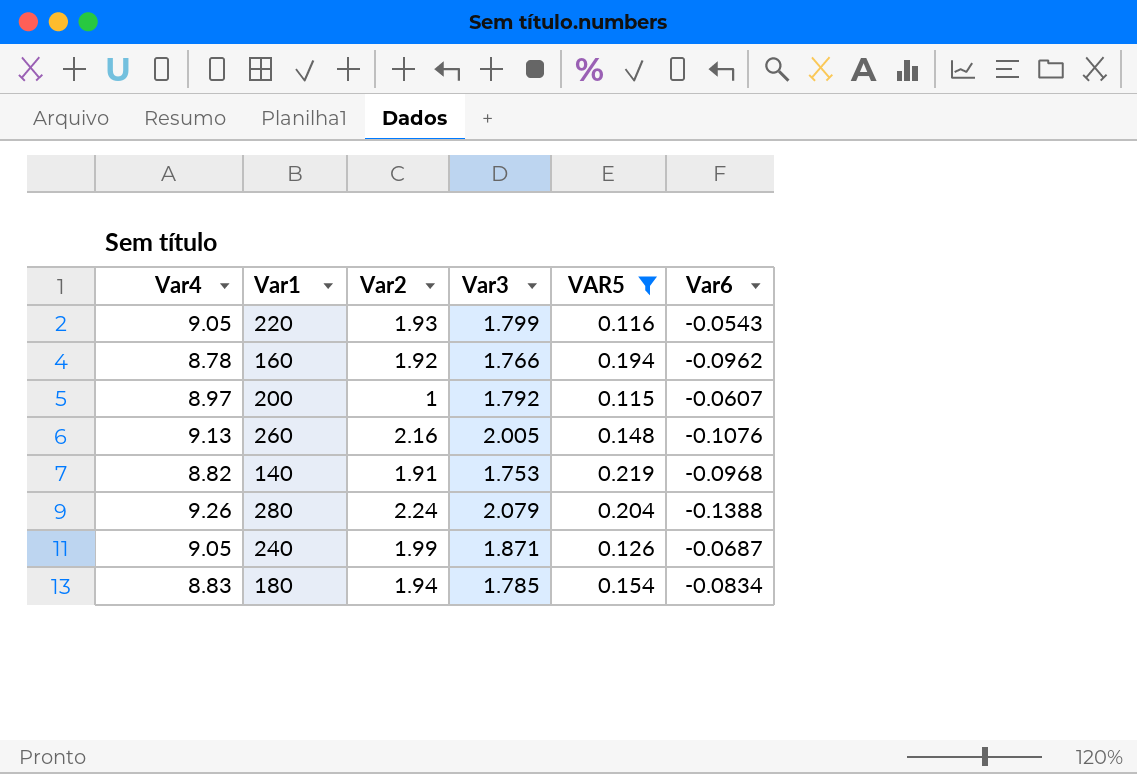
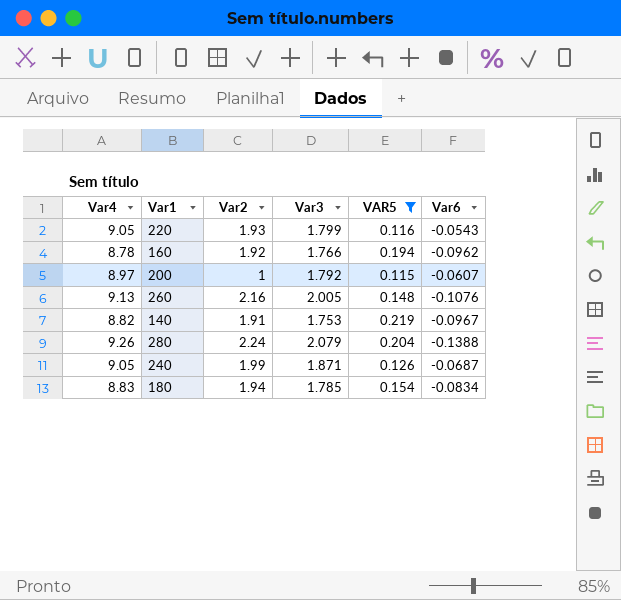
140 | Var6: -0.0968 -> -0.0967

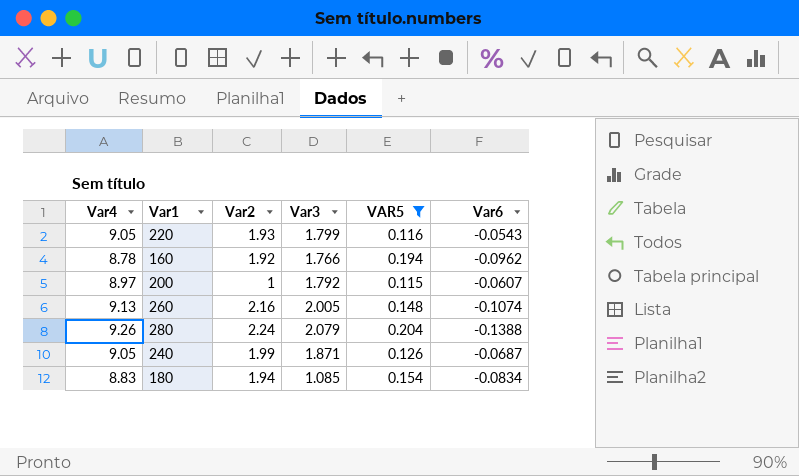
row 140: 8.82 | 1.91 | 1.753 | 0.219 | -0.0967 -> none
260 | Var6: -0.1076 -> -0.1074
180 | Var3: 1.785 -> 1.085

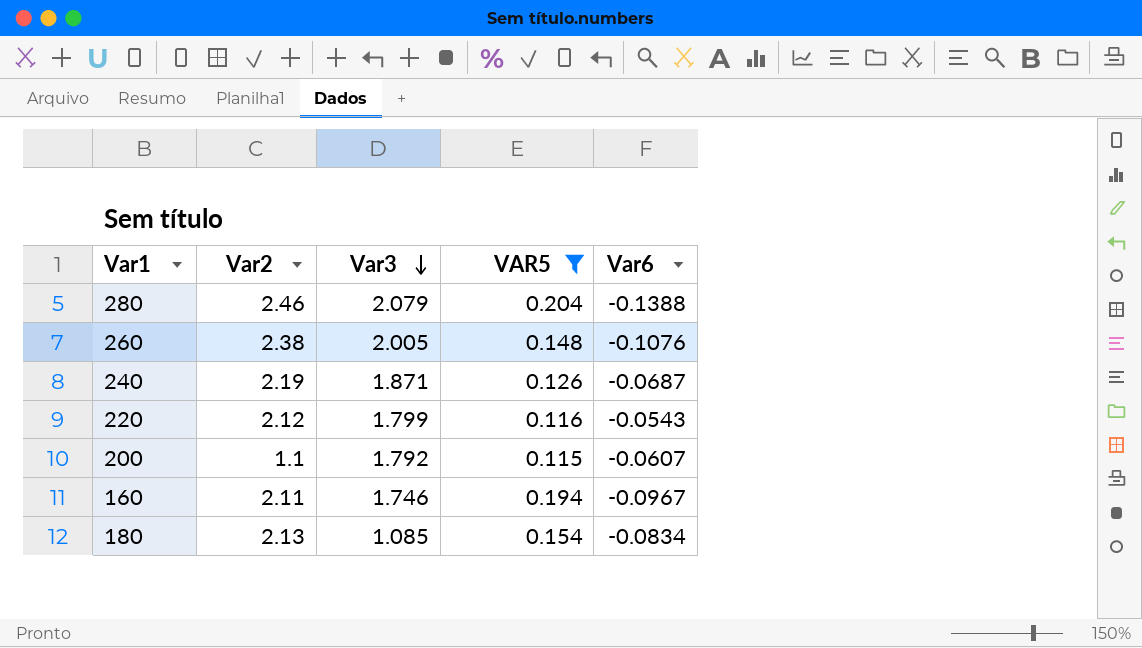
row order: none -> Var3 descending
column Var4 | position: 1 -> none
280 | Var2: 2.24 -> 2.46
260 | Var2: 2.16 -> 2.38
260 | Var6: -0.1074 -> -0.1076
240 | Var2: 1.99 -> 2.19
220 | Var2: 1.93 -> 2.12
200 | Var2: 1 -> 1.1
160 | Var2: 1.92 -> 2.11
160 | Var3: 1.766 -> 1.746
160 | Var6: -0.0962 -> -0.0967
180 | Var2: 1.94 -> 2.13

